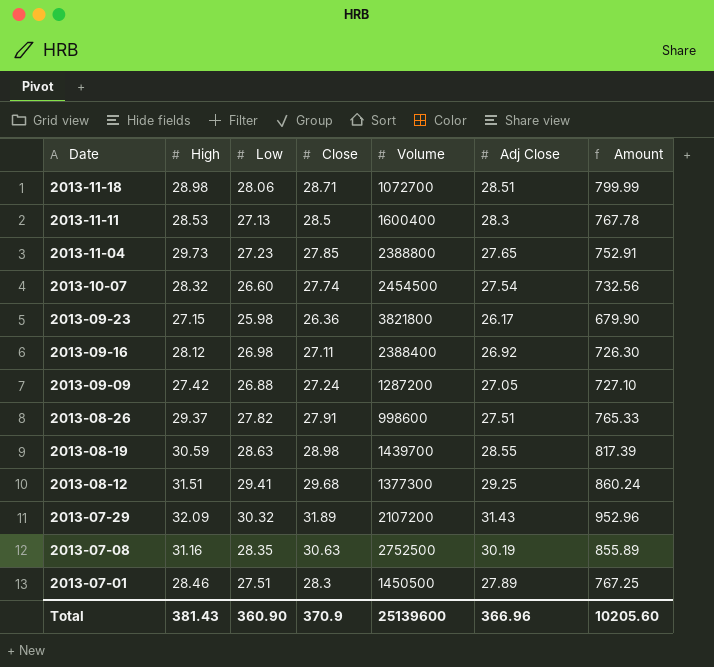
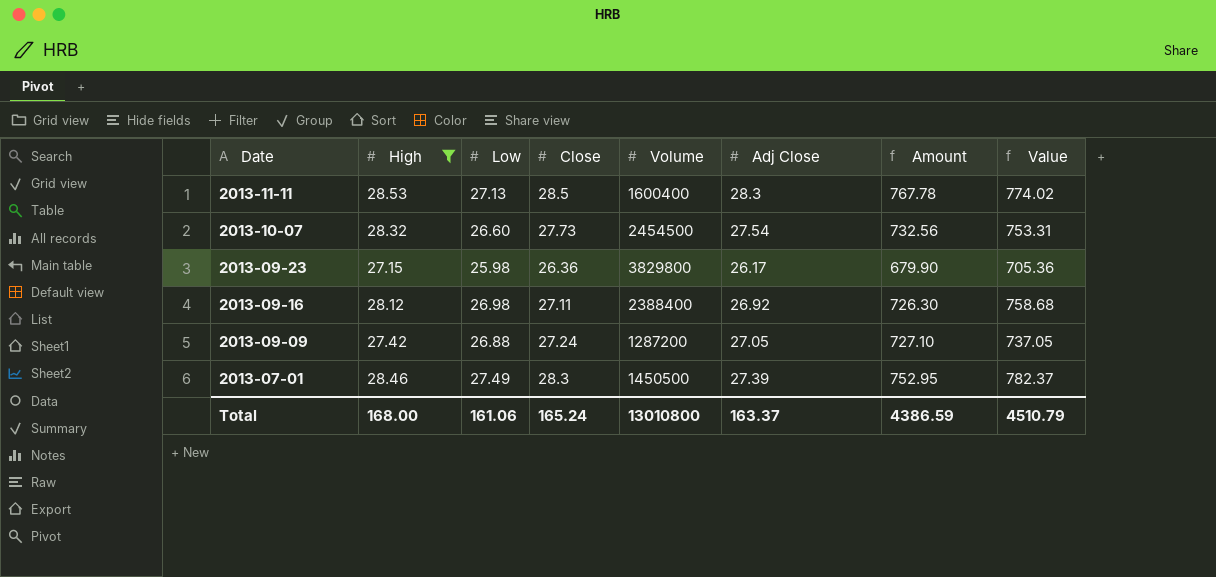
filter: none -> High <= 28.53
column Value | formula: none -> [High] * [Low]
2013-10-07 | Close: 27.74 -> 27.73
2013-09-23 | Volume: 3821800 -> 3829800
2013-07-01 | Low: 27.51 -> 27.49
2013-07-01 | Adj Close: 27.89 -> 27.39
2013-07-01 | Amount: 767.25 -> 752.95
Total | High: 381.43 -> 168.00
Total | Low: 360.90 -> 161.06
Total | Close: 370.9 -> 165.24
Total | Volume: 25139600 -> 13010800
Total | Adj Close: 366.96 -> 163.37
Total | Amount: 10205.60 -> 4386.59

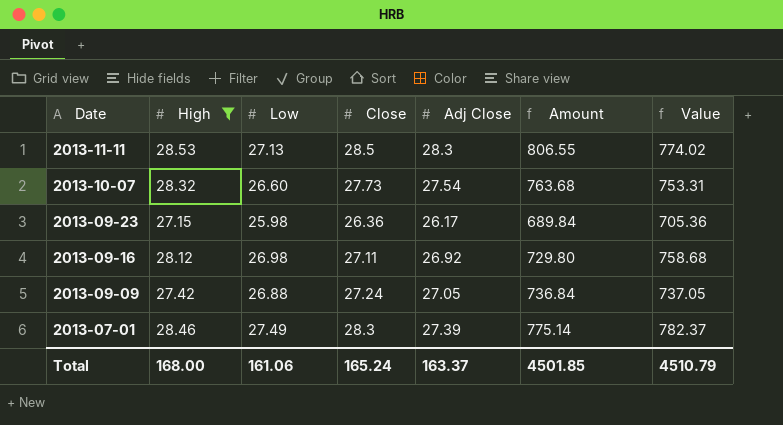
column Volume | position: 5 -> none
column Amount | formula: [Low] * [Adj Close] -> [Close] * [Adj Close]
Total | Amount: 4386.59 -> 4501.85

